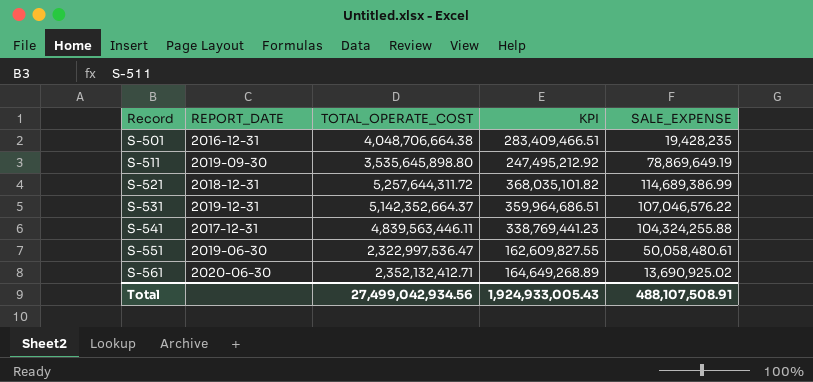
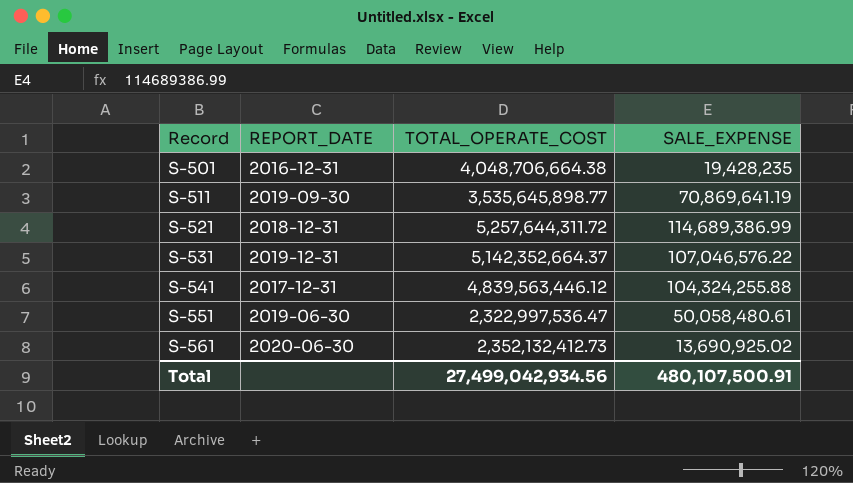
column KPI | formula: [TOTAL_OPERATE_COST] * 0.07 -> none
S-511 | TOTAL_OPERATE_COST: 3,535,645,898.80 -> 3,535,645,898.77
S-511 | SALE_EXPENSE: 78,869,649.19 -> 70,869,641.19
S-541 | TOTAL_OPERATE_COST: 4,839,563,446.11 -> 4,839,563,446.12
S-561 | TOTAL_OPERATE_COST: 2,352,132,412.71 -> 2,352,132,412.73
Total | SALE_EXPENSE: 488,107,508.91 -> 480,107,500.91

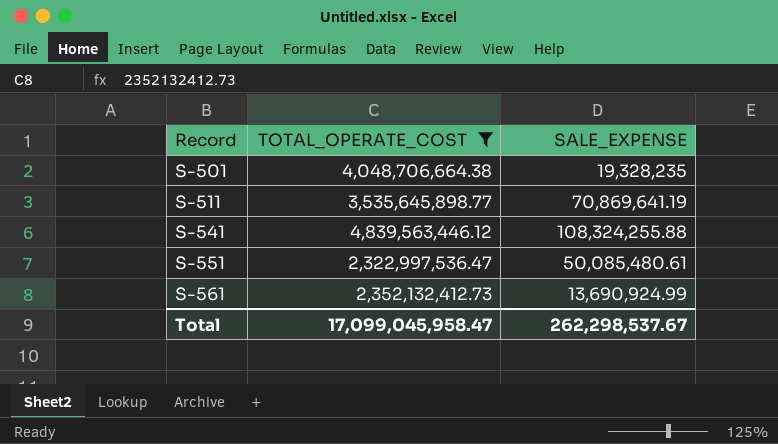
filter: none -> TOTAL_OPERATE_COST <= 4,839,563,446.12
column REPORT_DATE | position: 2 -> none
S-501 | SALE_EXPENSE: 19,428,235 -> 19,328,235
S-541 | SALE_EXPENSE: 104,324,255.88 -> 108,324,255.88
S-551 | SALE_EXPENSE: 50,058,480.61 -> 50,085,480.61
S-561 | SALE_EXPENSE: 13,690,925.02 -> 13,690,924.99
Total | TOTAL_OPERATE_COST: 27,499,042,934.56 -> 17,099,045,958.47
Total | SALE_EXPENSE: 480,107,500.91 -> 262,298,537.67

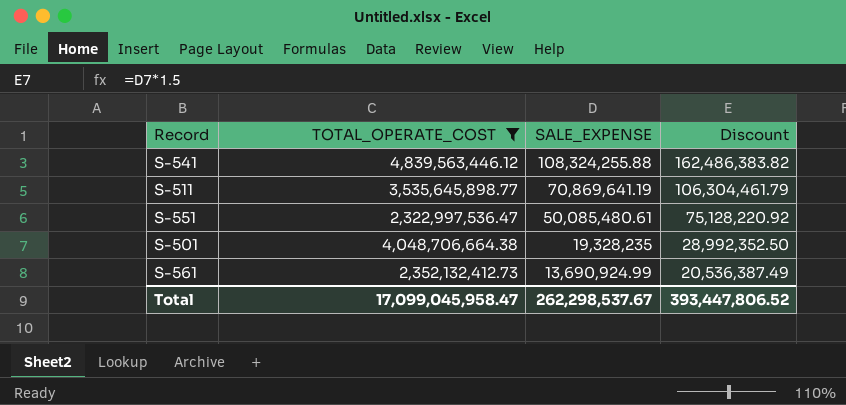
row order: Record ascending -> SALE_EXPENSE descending
column Discount | formula: none -> [SALE_EXPENSE] * 1.5

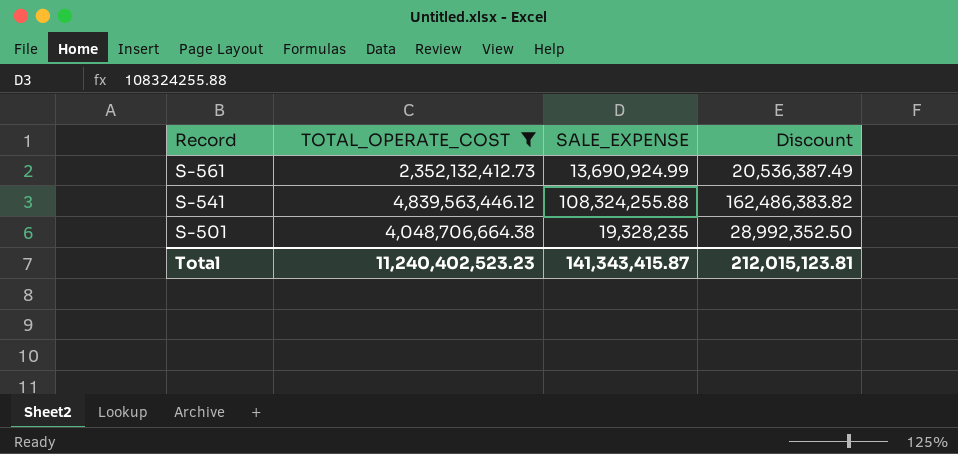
row order: SALE_EXPENSE descending -> Record descending
row S-511: 3,535,645,898.77 | 70,869,641.19 | 106,304,461.79 -> none
row S-551: 2,322,997,536.47 | 50,085,480.61 | 75,128,220.92 -> none
Total | TOTAL_OPERATE_COST: 17,099,045,958.47 -> 11,240,402,523.23
Total | SALE_EXPENSE: 262,298,537.67 -> 141,343,415.87
Total | Discount: 393,447,806.52 -> 212,015,123.81

